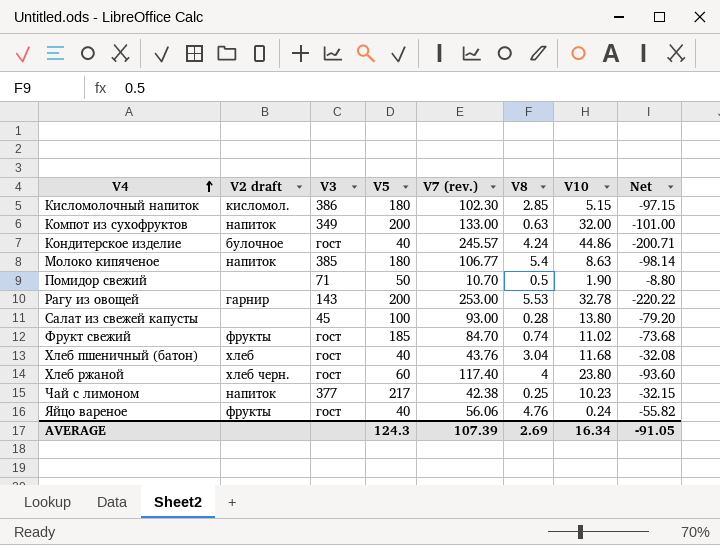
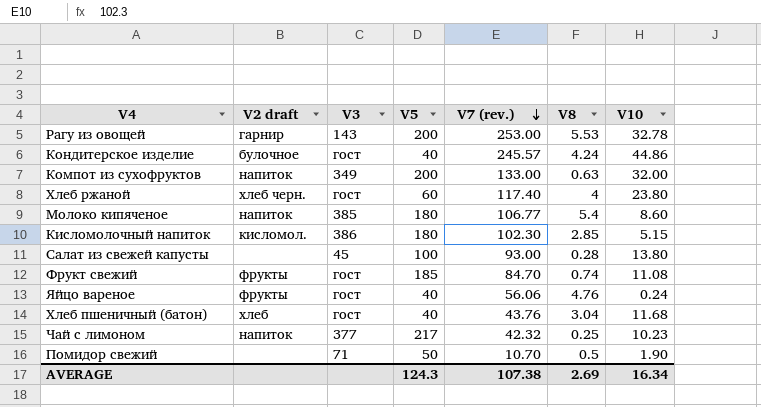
row order: V4 ascending -> V7 (rev.) descending
column Net | formula: [V10] - [V7 (rev.)] -> none
Молоко кипяченое | V10: 8.63 -> 8.60
Фрукт свежий | V10: 11.02 -> 11.08
Чай с лимоном | V7 (rev.): 42.38 -> 42.32
AVERAGE | V7 (rev.): 107.39 -> 107.38

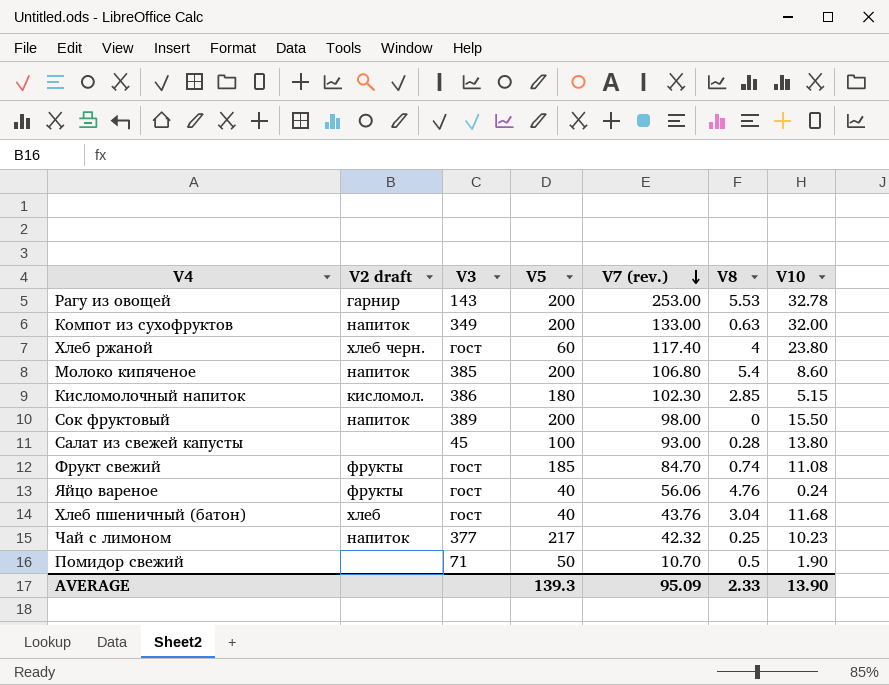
row Кондитерское изделие: булочное | гост | 40 | 245.57 | 4.24 | 44.86 -> none
Молоко кипяченое | V5: 180 -> 200
Молоко кипяченое | V7 (rev.): 106.77 -> 106.80
row Сок фруктовый: none -> напиток | 389 | 200 | 98.00 | 0 | 15.50
AVERAGE | V5: 124.3 -> 139.3
AVERAGE | V7 (rev.): 107.38 -> 95.09
AVERAGE | V8: 2.69 -> 2.33
AVERAGE | V10: 16.34 -> 13.90

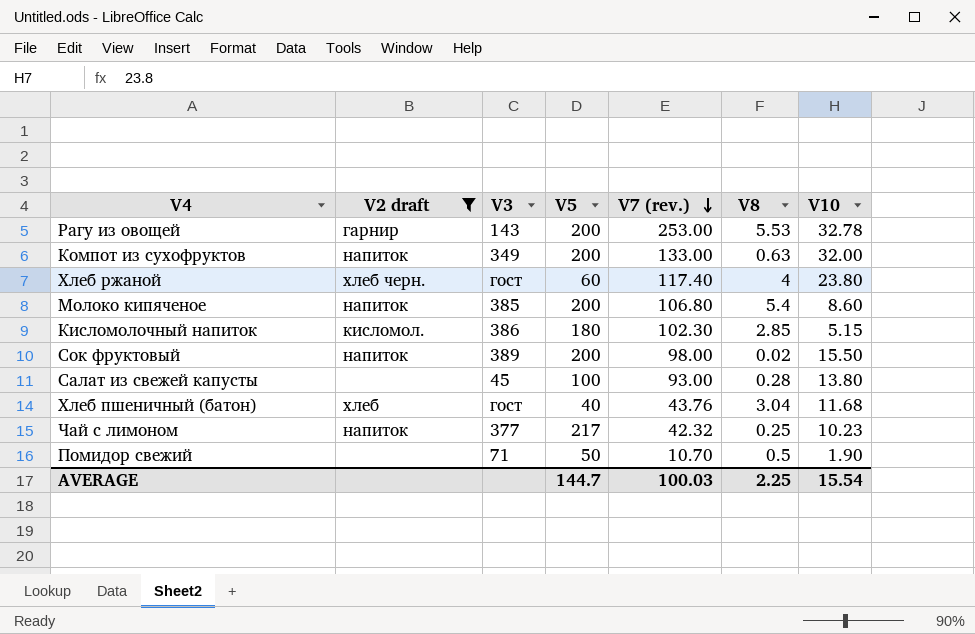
filter: none -> V2 draft != фрукты
Сок фруктовый | V8: 0 -> 0.02
AVERAGE | V5: 139.3 -> 144.7
AVERAGE | V7 (rev.): 95.09 -> 100.03
AVERAGE | V8: 2.33 -> 2.25
AVERAGE | V10: 13.90 -> 15.54

